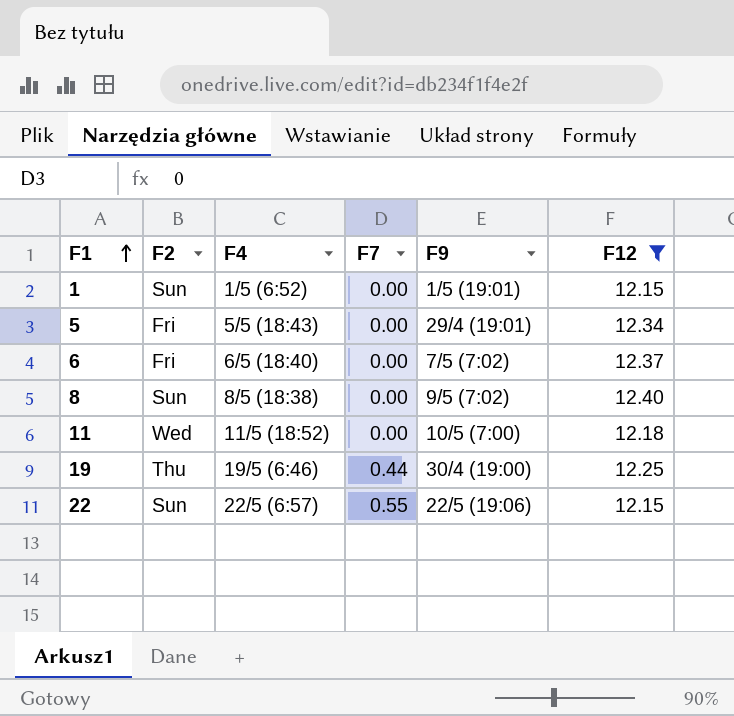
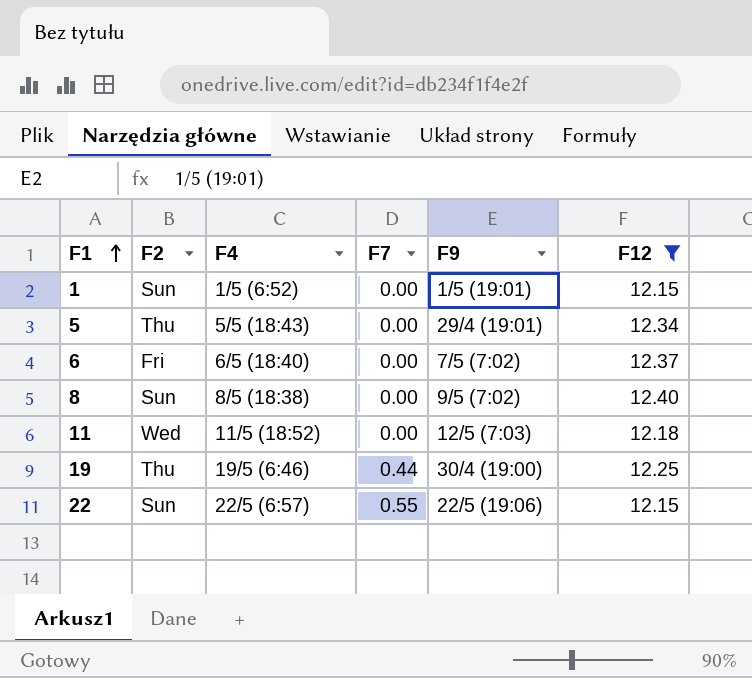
5 | F2: Fri -> Thu
11 | F9: 10/5 (7:00) -> 12/5 (7:03)

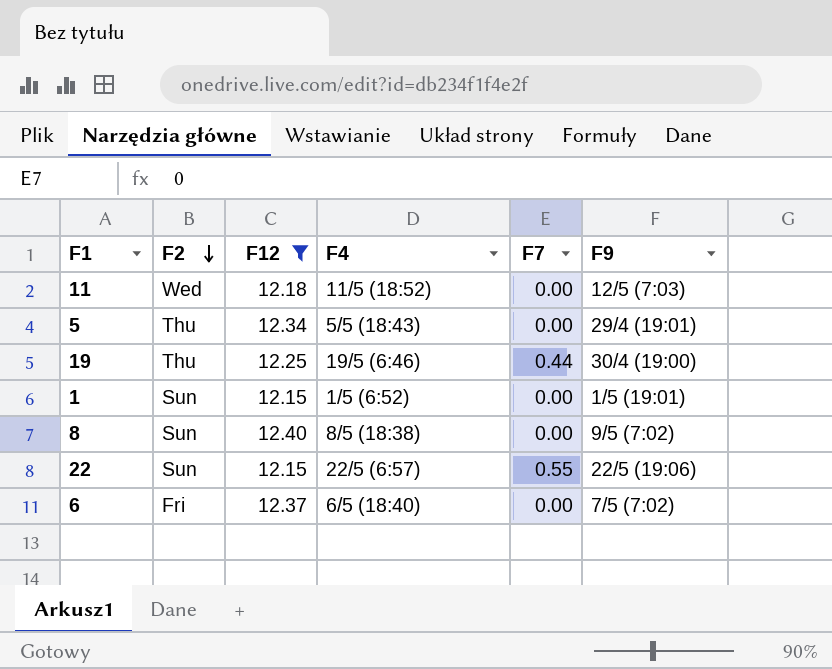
row order: F1 ascending -> F2 descending
column F12 | position: 6 -> 3

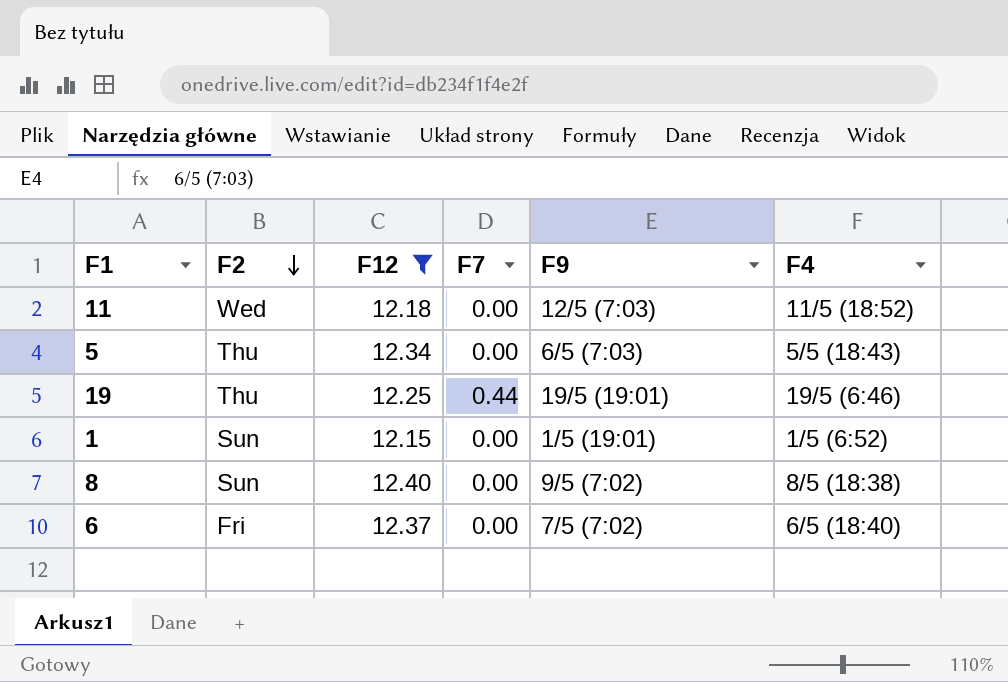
column F4 | position: 4 -> 6
row 22: Sun | 12.15 | 22/5 (6:57) | 0.55 | 22/5 (19:06) -> none
5 | F9: 29/4 (19:01) -> 6/5 (7:03)
19 | F9: 30/4 (19:00) -> 19/5 (19:01)

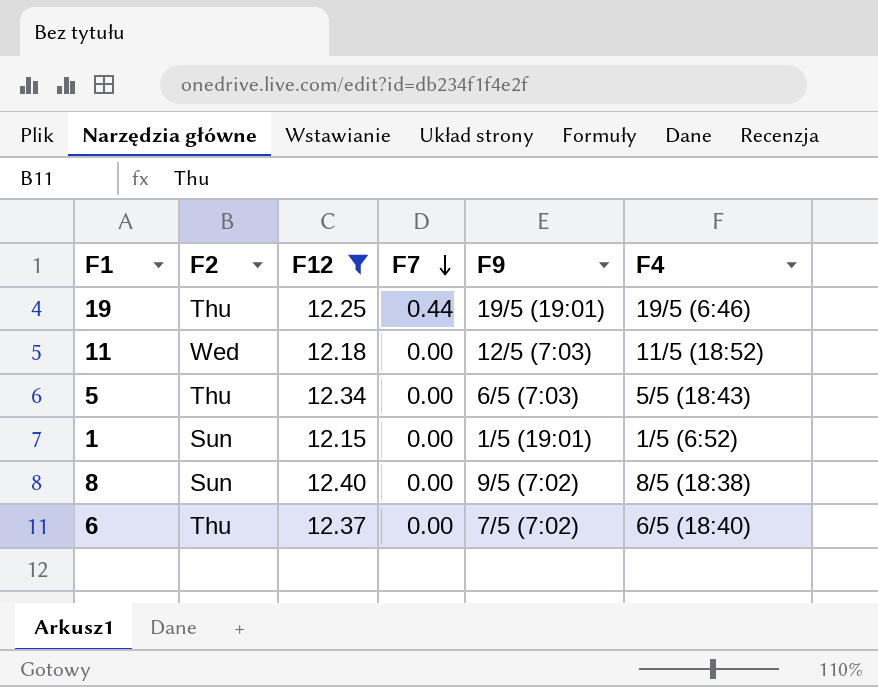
row order: F2 descending -> F7 descending
6 | F2: Fri -> Thu

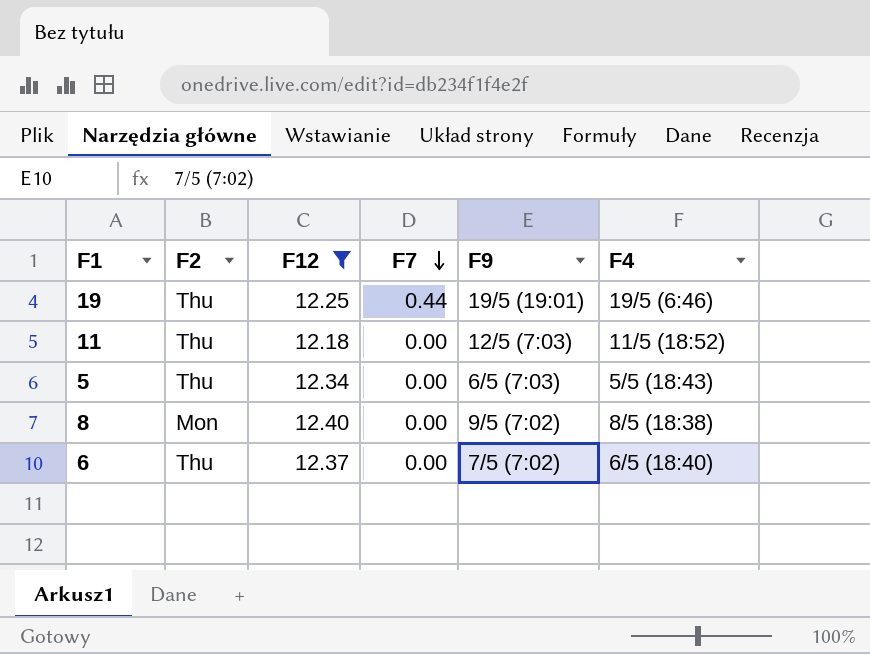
row 1: Sun | 12.15 | 0.00 | 1/5 (19:01) | 1/5 (6:52) -> none
11 | F2: Wed -> Thu
8 | F2: Sun -> Mon

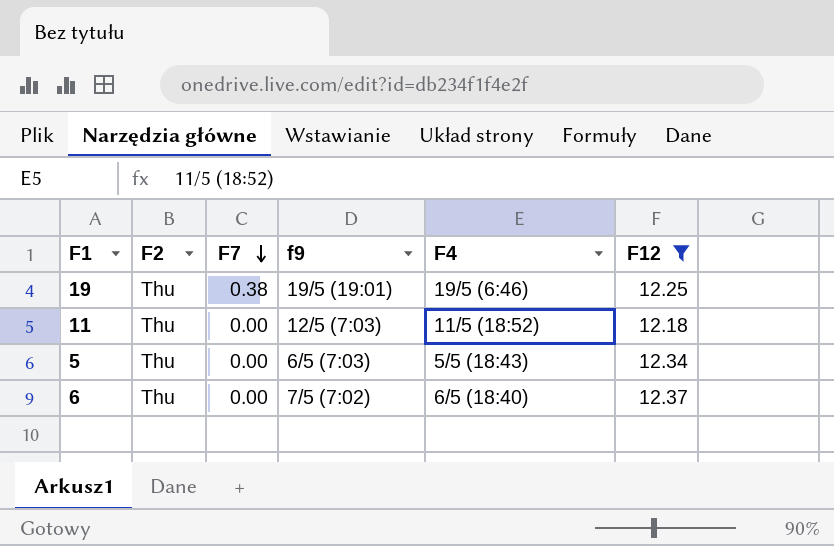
column name: F9 -> f9
column F12 | position: 3 -> 6
row 8: Mon | 12.40 | 0.00 | 9/5 (7:02) | 8/5 (18:38) -> none
19 | F7: 0.44 -> 0.38

